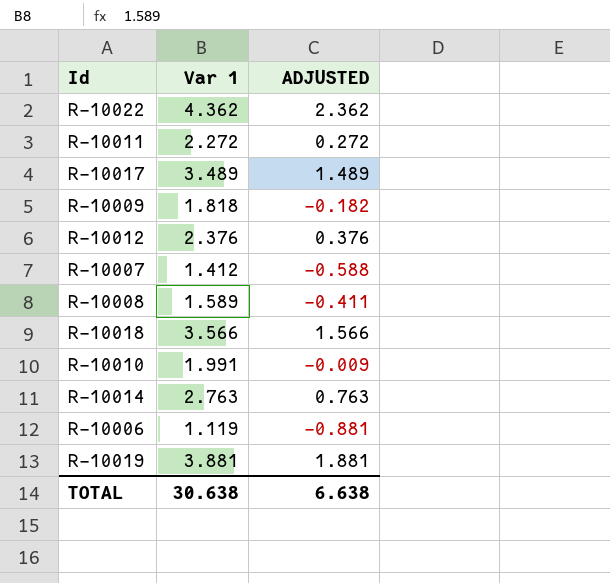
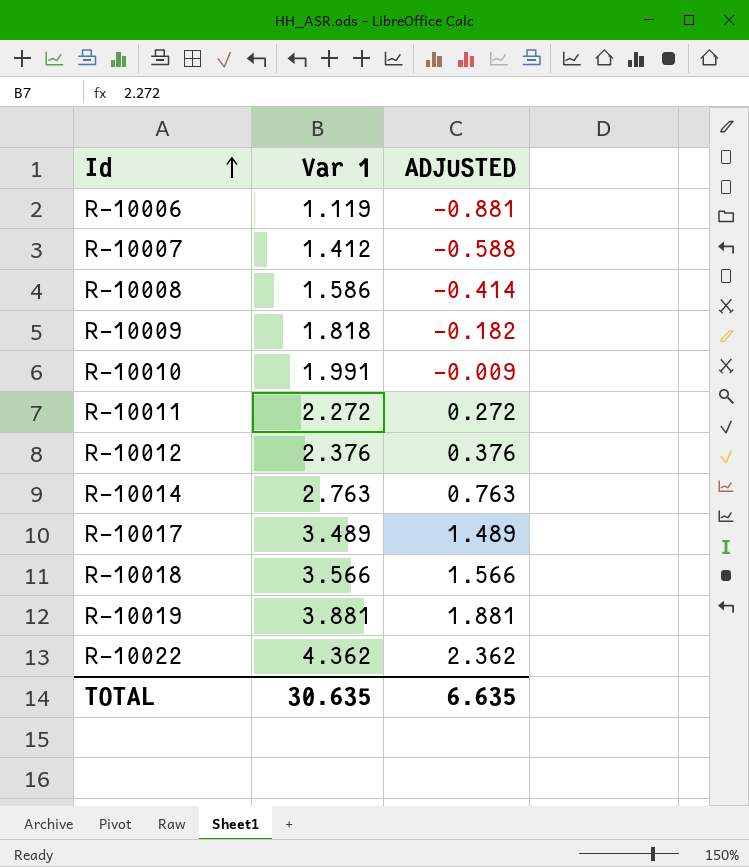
row order: none -> Id ascending
R-10008 | Var 1: 1.589 -> 1.586
R-10008 | ADJUSTED: -0.411 -> -0.414
TOTAL | Var 1: 30.638 -> 30.635
TOTAL | ADJUSTED: 6.638 -> 6.635

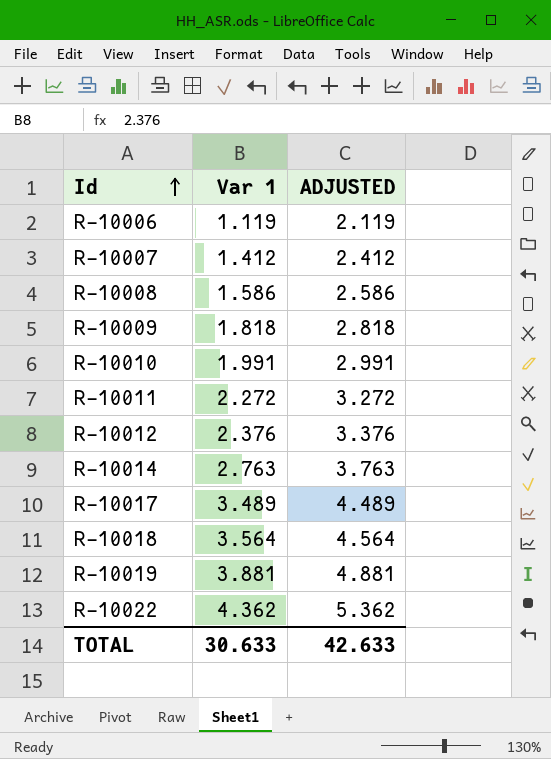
column ADJUSTED | formula: [Var 1] - 2 -> [Var 1] + 1
R-10018 | Var 1: 3.566 -> 3.564
TOTAL | Var 1: 30.635 -> 30.633
TOTAL | ADJUSTED: 6.635 -> 42.633

